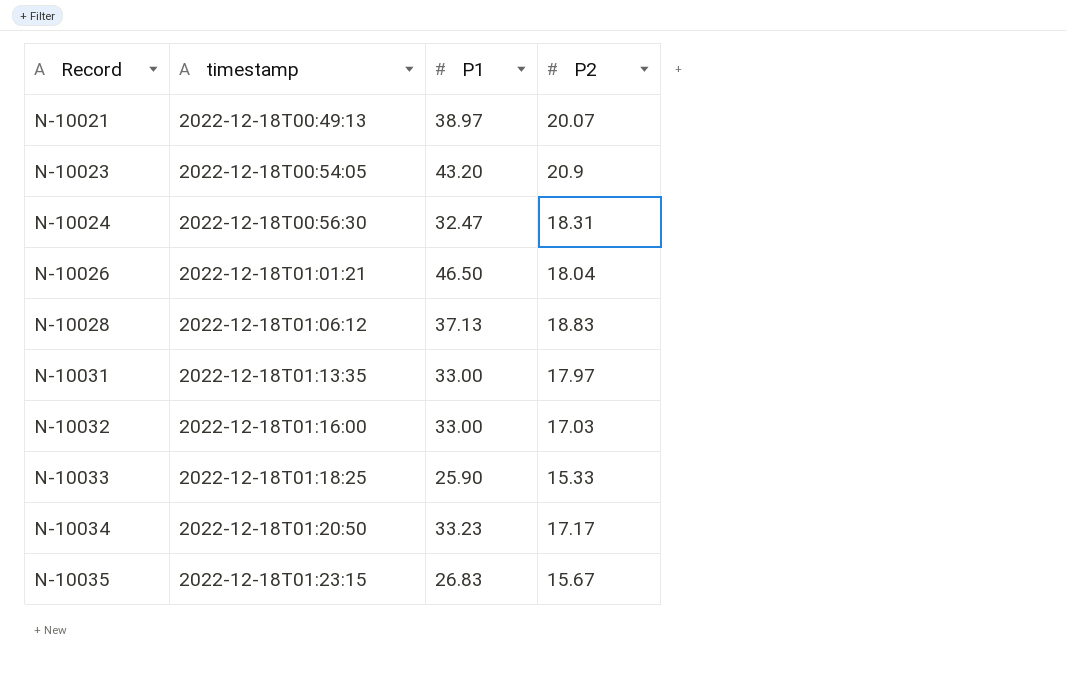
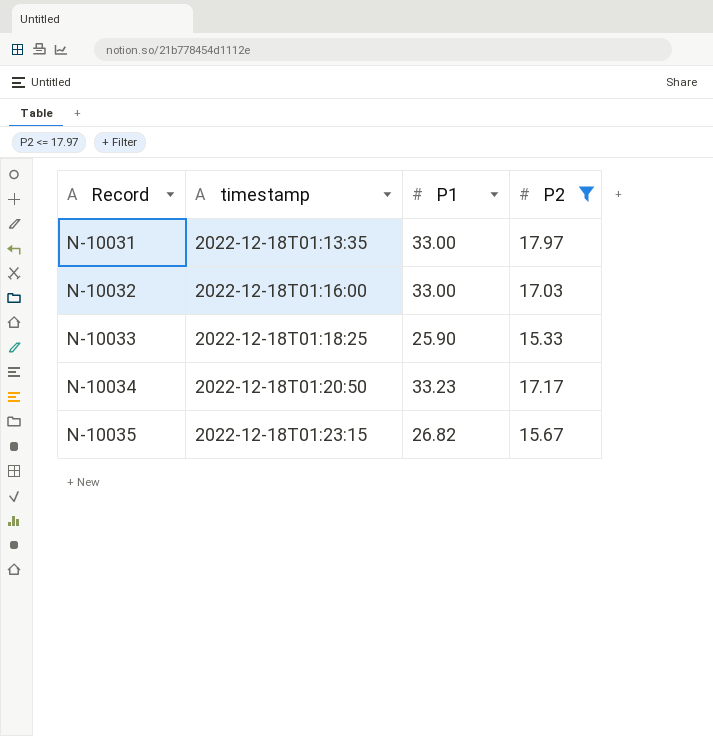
filter: none -> P2 <= 17.97
N-10035 | P1: 26.83 -> 26.82

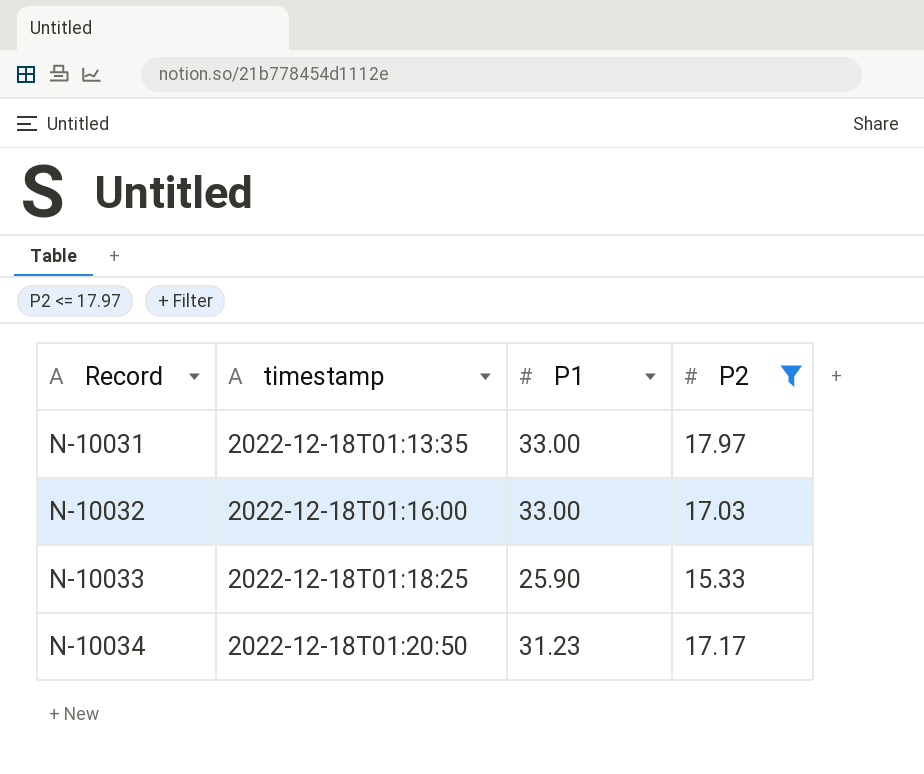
row N-10035: 2022-12-18T01:23:15 | 26.82 | 15.67 -> none
N-10034 | P1: 33.23 -> 31.23

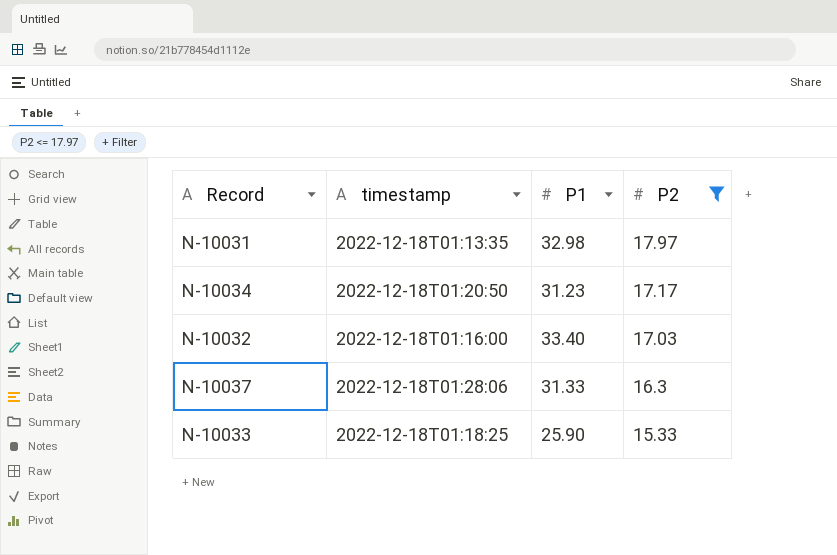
row order: Record ascending -> P2 descending
N-10031 | P1: 33.00 -> 32.98
N-10032 | P1: 33.00 -> 33.40
row N-10037: none -> 2022-12-18T01:28:06 | 31.33 | 16.3

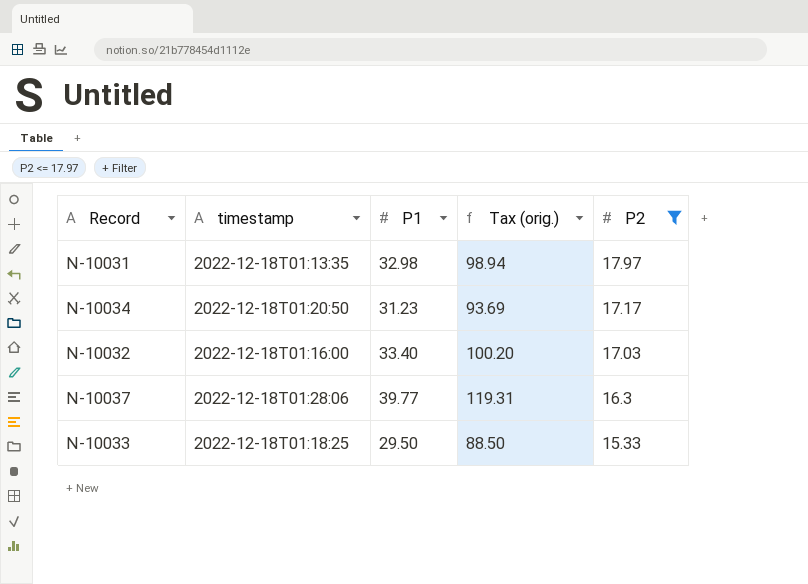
column Tax (orig.) | formula: none -> [P1] * 3
N-10037 | P1: 31.33 -> 39.77
N-10033 | P1: 25.90 -> 29.50

